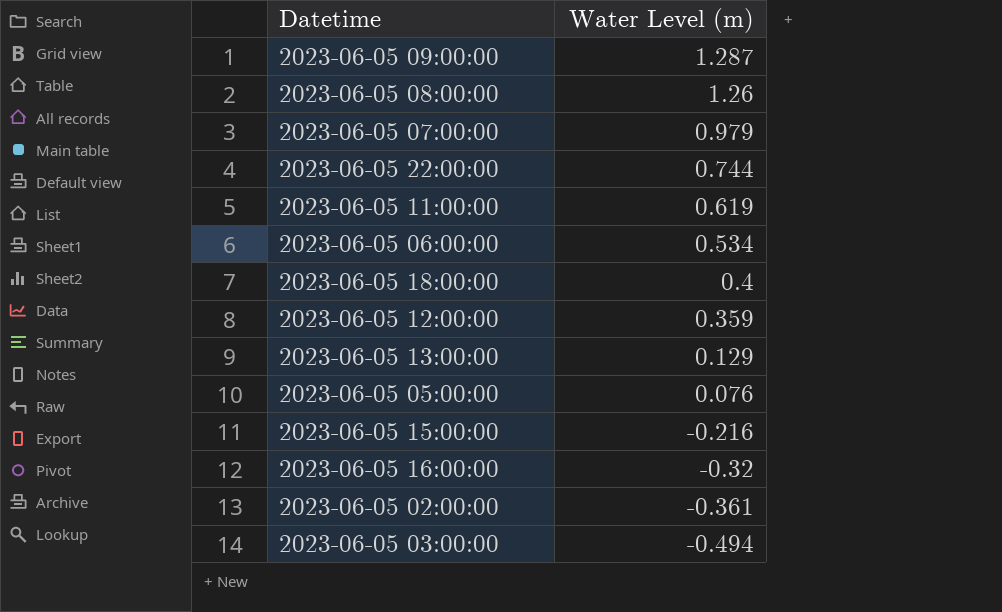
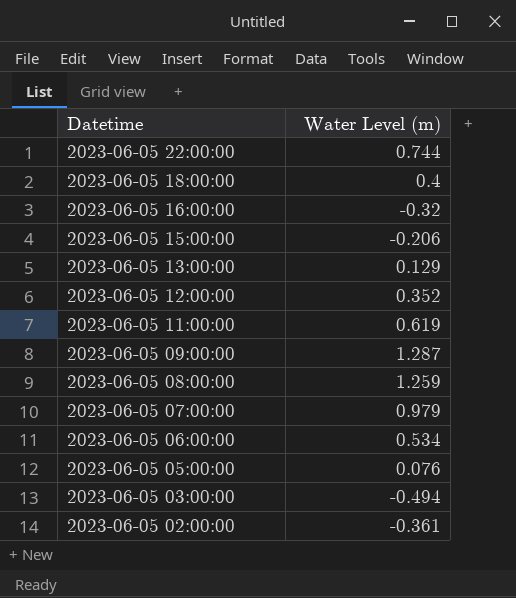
row order: Water Level (m) descending -> Datetime descending
2023-06-05 15:00:00 | Water Level (m): -0.216 -> -0.206
2023-06-05 12:00:00 | Water Level (m): 0.359 -> 0.352
2023-06-05 08:00:00 | Water Level (m): 1.26 -> 1.259

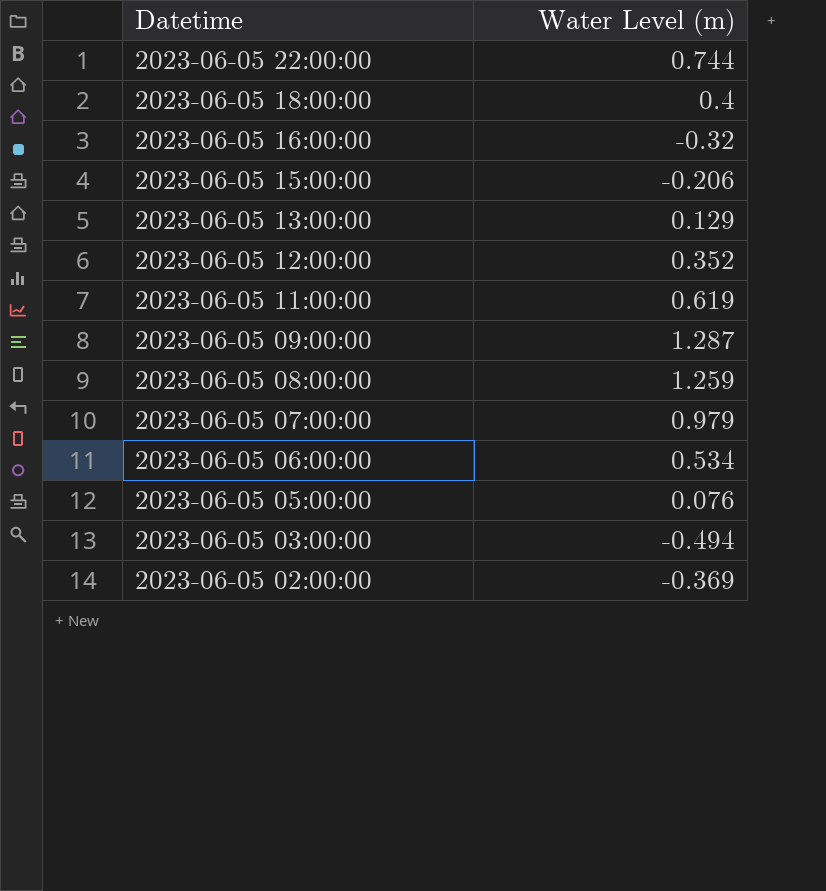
2023-06-05 02:00:00 | Water Level (m): -0.361 -> -0.369

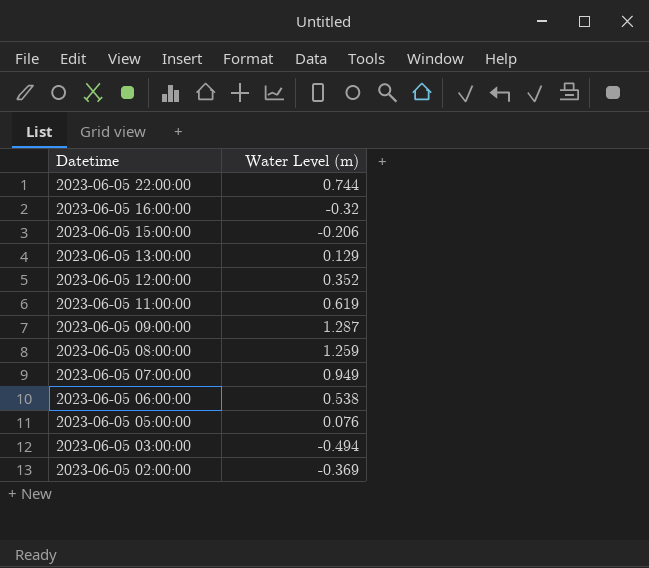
row 2023-06-05 18:00:00: 0.4 -> none
2023-06-05 07:00:00 | Water Level (m): 0.979 -> 0.949
2023-06-05 06:00:00 | Water Level (m): 0.534 -> 0.538

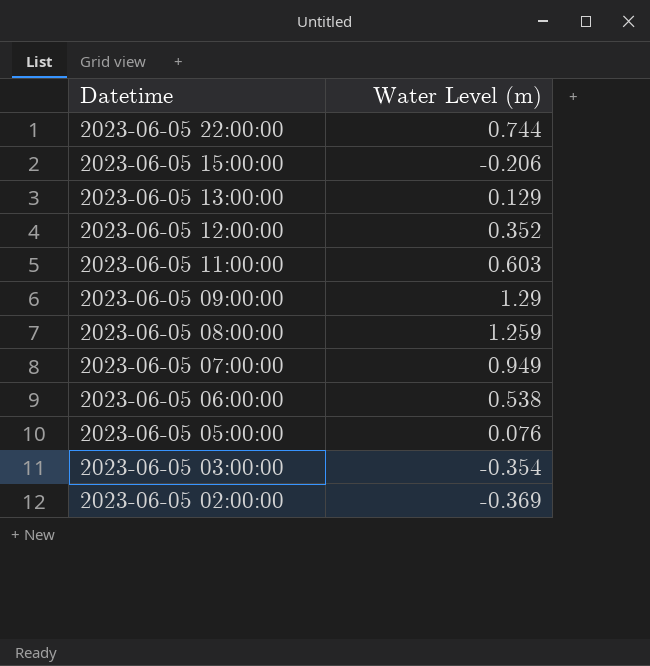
row 2023-06-05 16:00:00: -0.32 -> none
2023-06-05 11:00:00 | Water Level (m): 0.619 -> 0.603
2023-06-05 09:00:00 | Water Level (m): 1.287 -> 1.29
2023-06-05 03:00:00 | Water Level (m): -0.494 -> -0.354

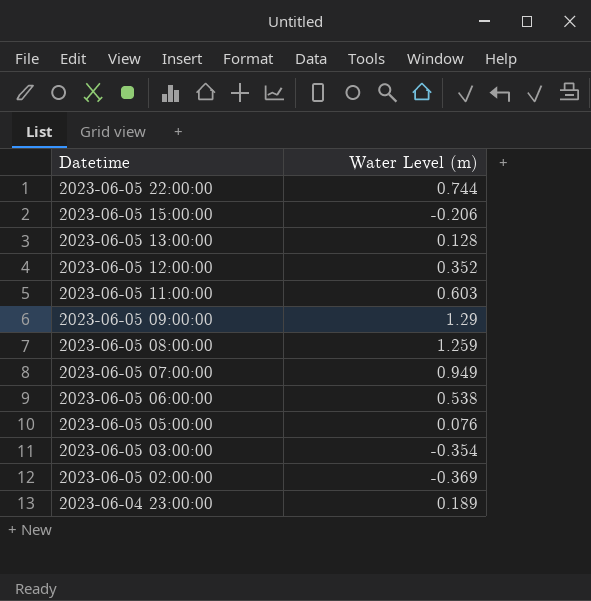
2023-06-05 13:00:00 | Water Level (m): 0.129 -> 0.128
row 2023-06-04 23:00:00: none -> 0.189

